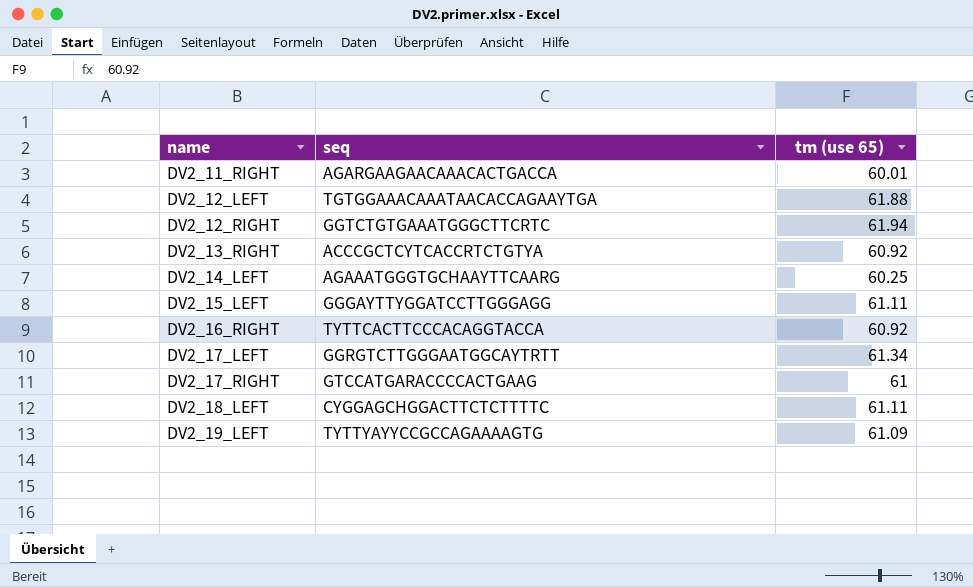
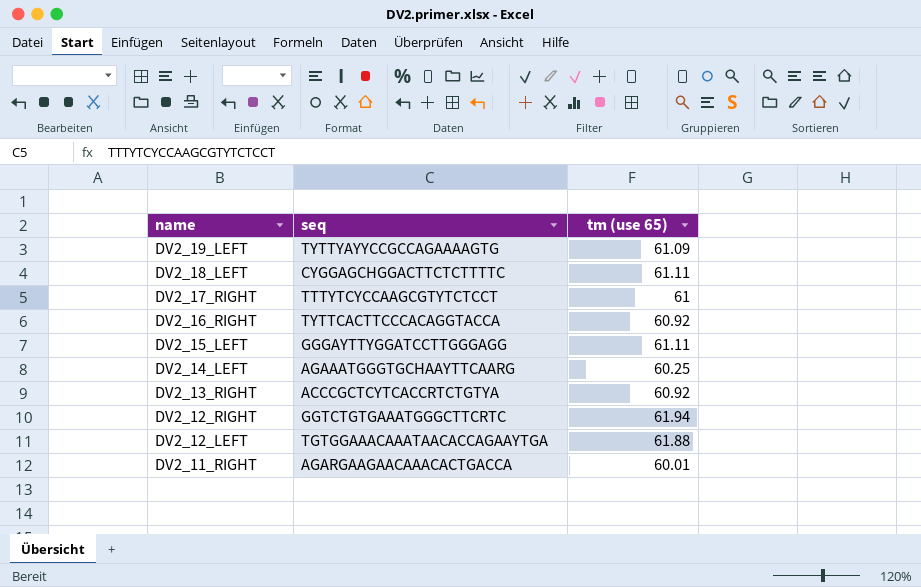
row order: name ascending -> name descending
row DV2_17_LEFT: GGRGTCTTGGGAATGGCAYTRTT | 61.34 -> none
DV2_17_RIGHT | seq: GTCCATGARACCCCACTGAAG -> TTTYTCYCCAAGCGTYTCTCCT

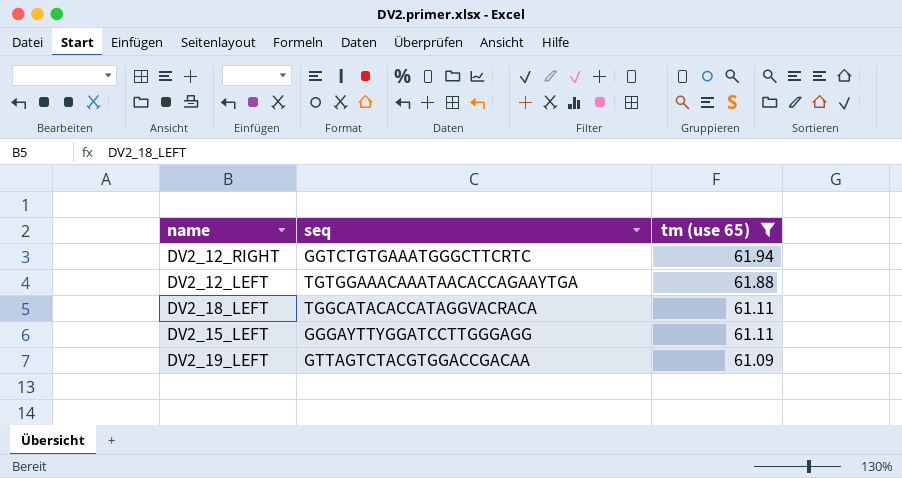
filter: none -> tm (use 65) >= 61.09
row order: name descending -> tm (use 65) descending
DV2_18_LEFT | seq: CYGGAGCHGGACTTCTCTTTTC -> TGGCATACACCATAGGVACRACA
DV2_19_LEFT | seq: TYTTYAYYCCGCCAGAAAAGTG -> GTTAGTCTACGTGGACCGACAA

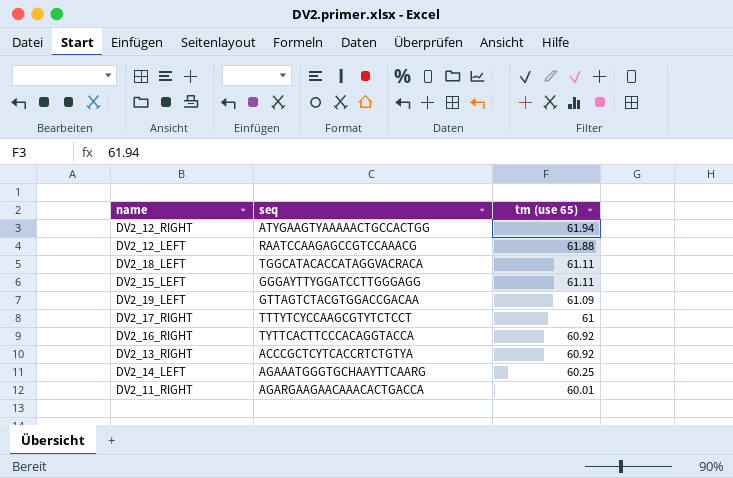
filter: tm (use 65) >= 61.09 -> none
DV2_12_RIGHT | seq: GGTCTGTGAAATGGGCTTCRTC -> ATYGAAGTYAAAAACTGCCACTGG
DV2_12_LEFT | seq: TGTGGAAACAAATAACACCAGAAYTGA -> RAATCCAAGAGCCGTCCAAACG

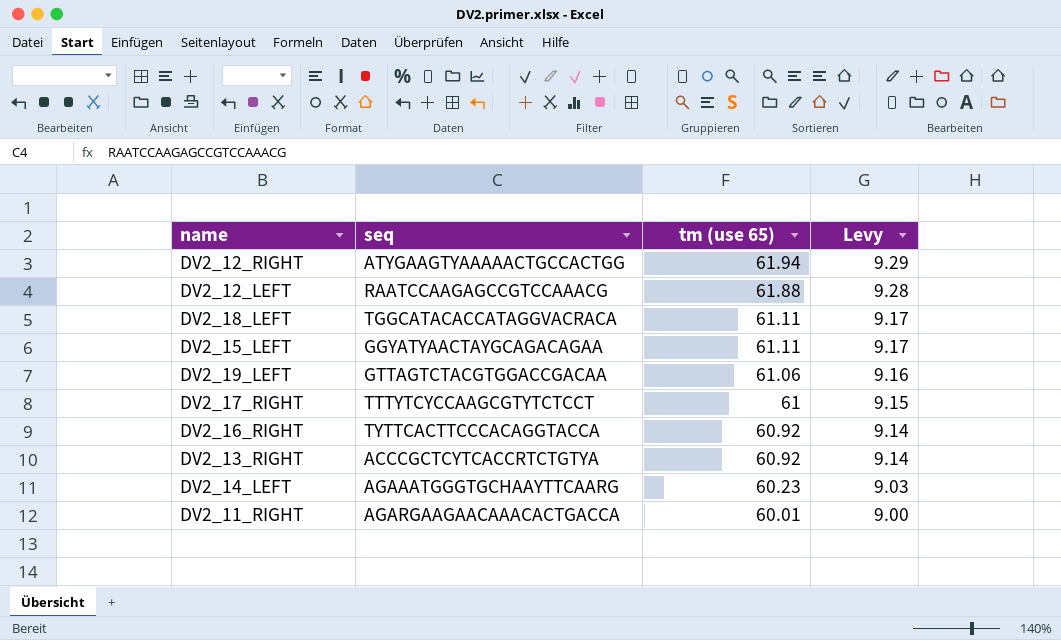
column Levy | formula: none -> [tm (use 65)] * 0.15
DV2_15_LEFT | seq: GGGAYTTYGGATCCTTGGGAGG -> GGYATYAACTAYGCAGACAGAA
DV2_19_LEFT | tm (use 65): 61.09 -> 61.06
DV2_14_LEFT | tm (use 65): 60.25 -> 60.23

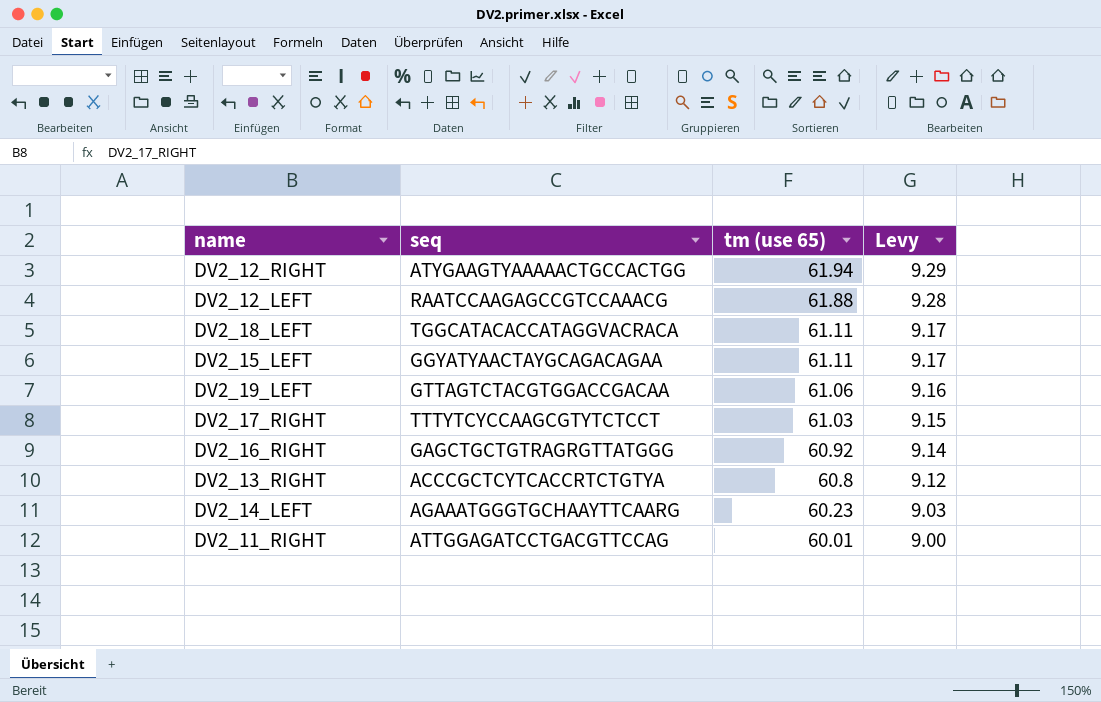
DV2_17_RIGHT | tm (use 65): 61 -> 61.03
DV2_16_RIGHT | seq: TYTTCACTTCCCACAGGTACCA -> GAGCTGCTGTRAGRGTTATGGG
DV2_13_RIGHT | tm (use 65): 60.92 -> 60.8
DV2_13_RIGHT | Levy: 9.14 -> 9.12
DV2_11_RIGHT | seq: AGARGAAGAACAAACACTGACCA -> ATTGGAGATCCTGACGTTCCAG

